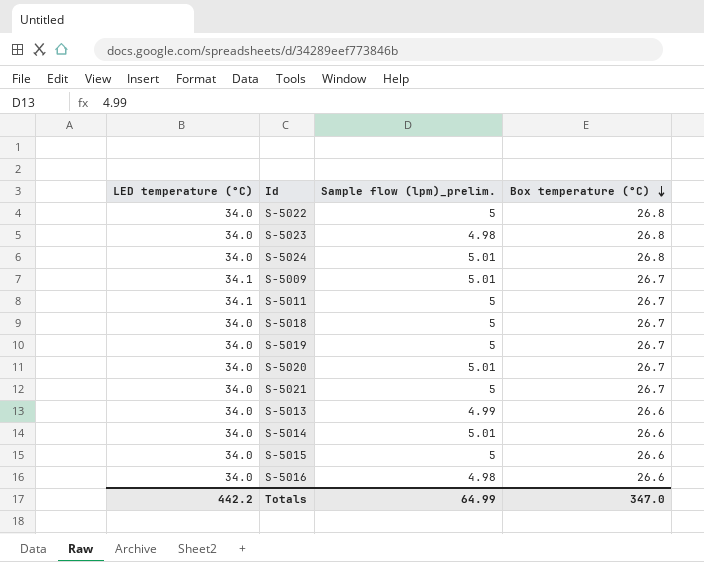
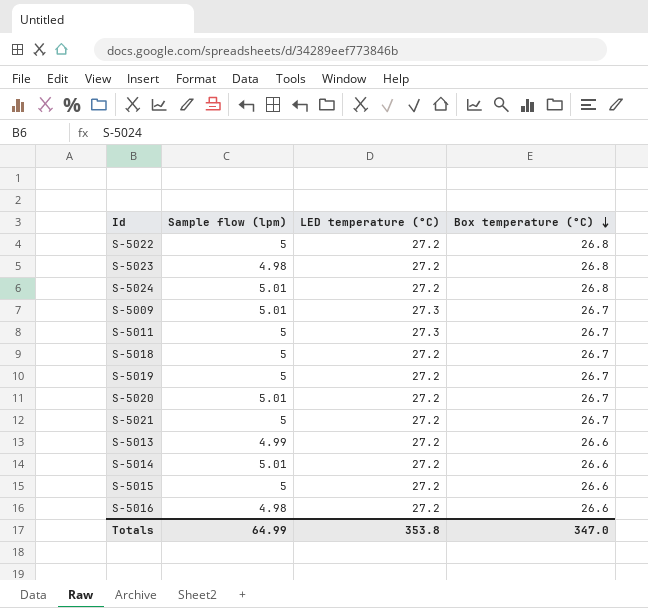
column name: Sample flow (lpm)_prelim. -> Sample flow (lpm)
column LED temperature (°C) | position: 1 -> 3
S-5022 | LED temperature (°C): 34.0 -> 27.2
S-5023 | LED temperature (°C): 34.0 -> 27.2
S-5024 | LED temperature (°C): 34.0 -> 27.2
S-5009 | LED temperature (°C): 34.1 -> 27.3
S-5011 | LED temperature (°C): 34.1 -> 27.3
S-5018 | LED temperature (°C): 34.0 -> 27.2
S-5019 | LED temperature (°C): 34.0 -> 27.2
S-5020 | LED temperature (°C): 34.0 -> 27.2
S-5021 | LED temperature (°C): 34.0 -> 27.2
S-5013 | LED temperature (°C): 34.0 -> 27.2
S-5014 | LED temperature (°C): 34.0 -> 27.2
S-5015 | LED temperature (°C): 34.0 -> 27.2
S-5016 | LED temperature (°C): 34.0 -> 27.2
Totals | LED temperature (°C): 442.2 -> 353.8

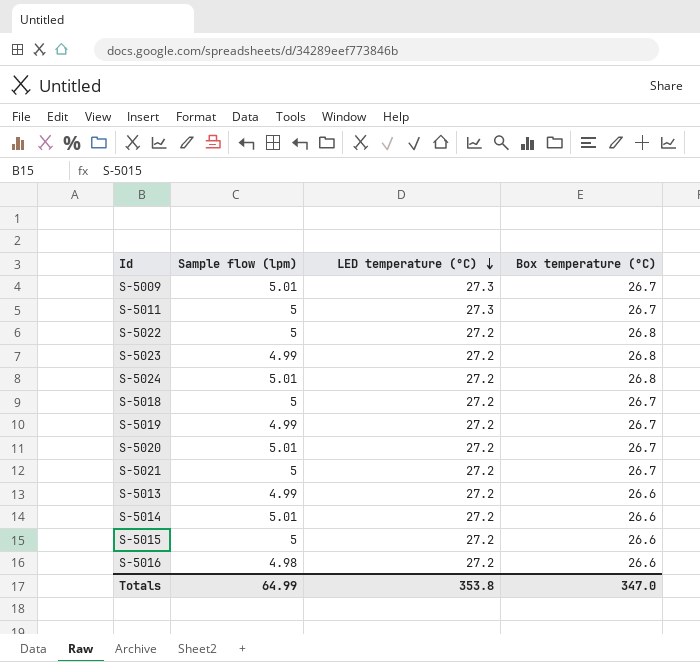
row order: Box temperature (°C) descending -> LED temperature (°C) descending
S-5023 | Sample flow (lpm): 4.98 -> 4.99
S-5019 | Sample flow (lpm): 5 -> 4.99

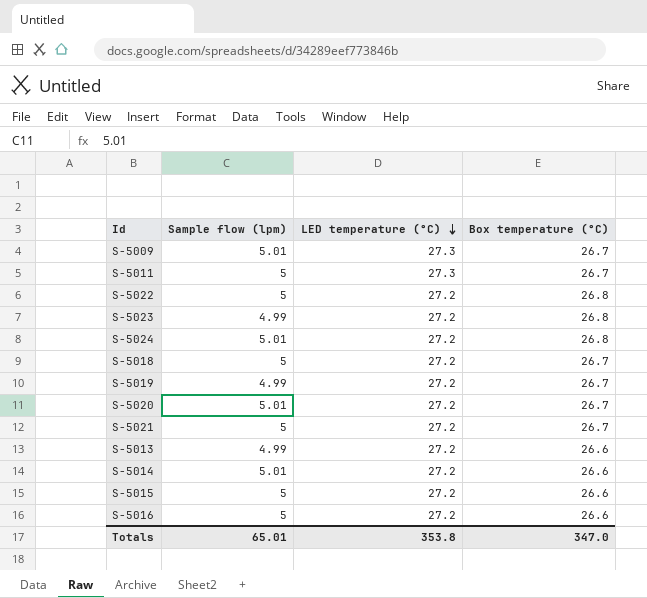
S-5016 | Sample flow (lpm): 4.98 -> 5
Totals | Sample flow (lpm): 64.99 -> 65.01

